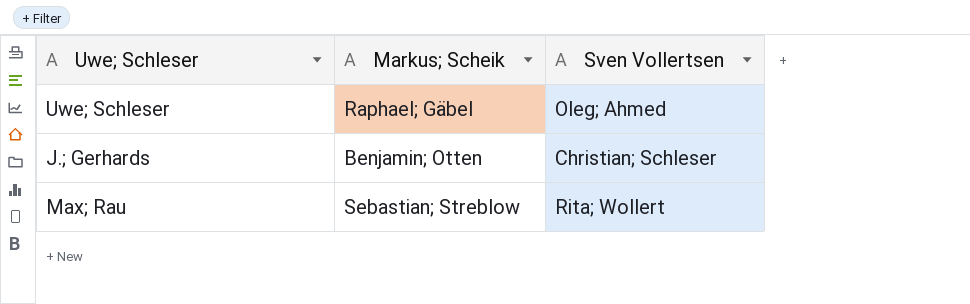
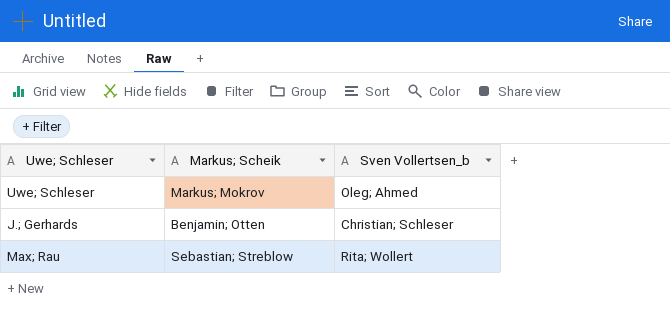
column name: Sven Vollertsen -> Sven Vollertsen_b
Uwe; Schleser | Markus; Scheik: Raphael; Gäbel -> Markus; Mokrov

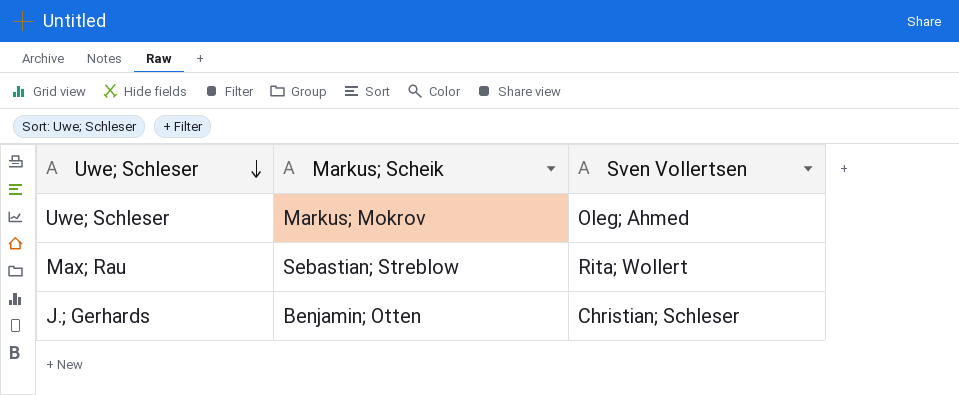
row order: none -> Uwe; Schleser descending
column name: Sven Vollertsen_b -> Sven Vollertsen

